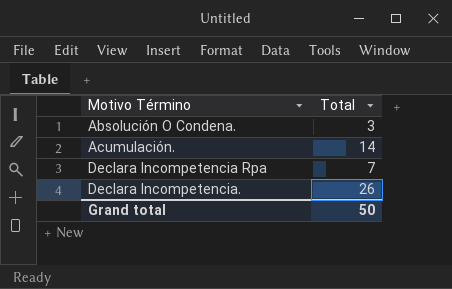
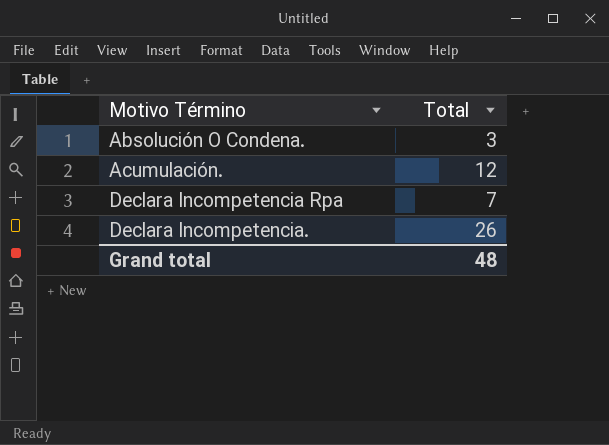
Acumulación. | Total: 14 -> 12
Grand total | Total: 50 -> 48

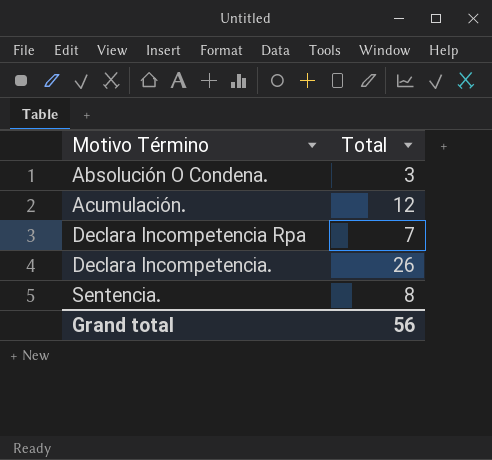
row Sentencia.: none -> 8
Grand total | Total: 48 -> 56

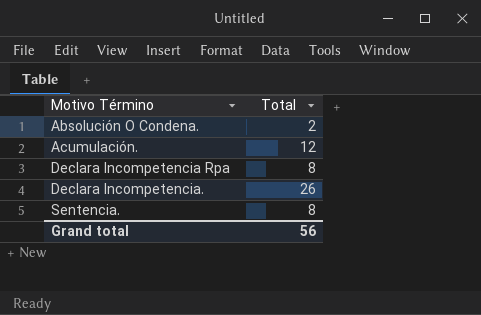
Absolución O Condena. | Total: 3 -> 2
Declara Incompetencia Rpa | Total: 7 -> 8

